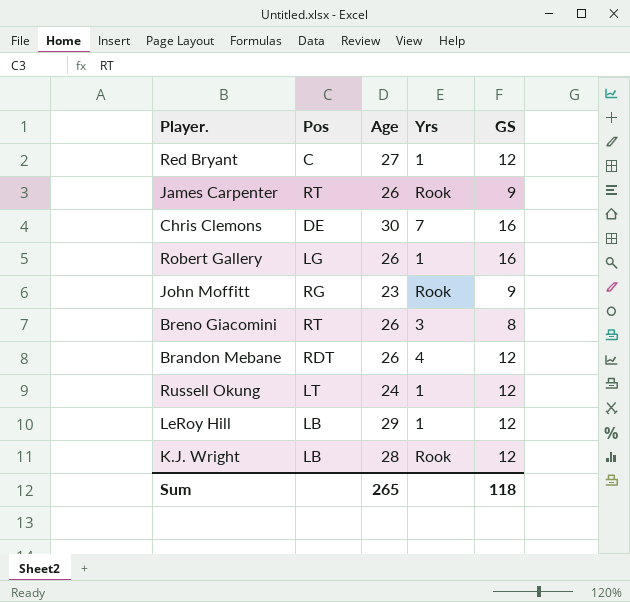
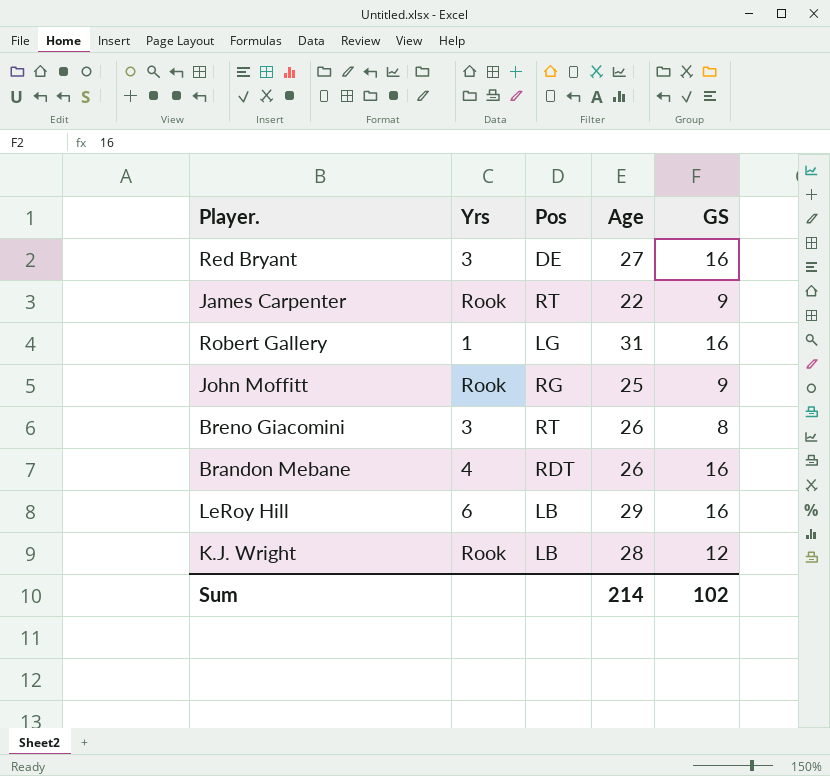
column Yrs | position: 4 -> 2
row Chris Clemons: DE | 30 | 7 | 16 -> none
row Russell Okung: LT | 24 | 1 | 12 -> none
Red Bryant | Yrs: 1 -> 3
Red Bryant | Pos: C -> DE
Red Bryant | GS: 12 -> 16
James Carpenter | Age: 26 -> 22
Robert Gallery | Age: 26 -> 31
John Moffitt | Age: 23 -> 25
Brandon Mebane | GS: 12 -> 16
LeRoy Hill | Yrs: 1 -> 6
LeRoy Hill | GS: 12 -> 16
Sum | Age: 265 -> 214
Sum | GS: 118 -> 102

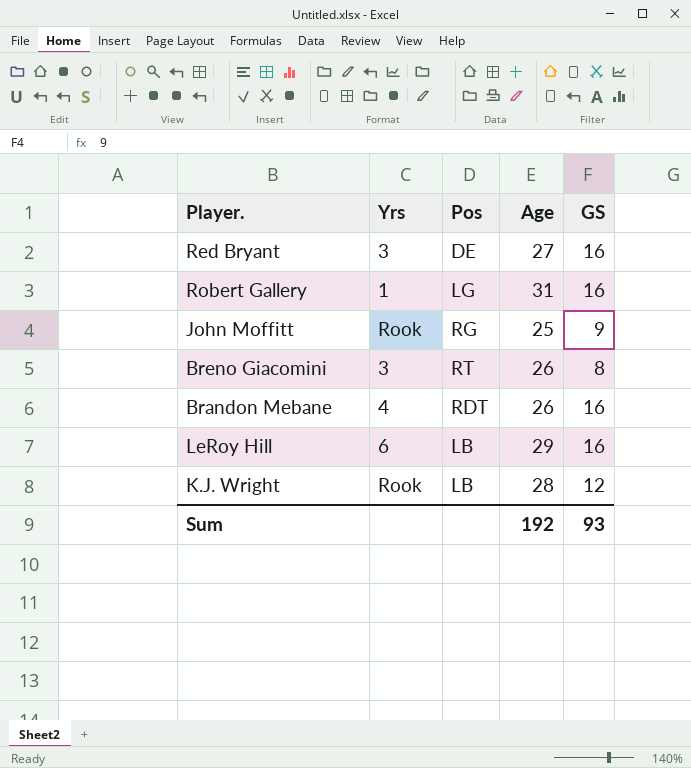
row James Carpenter: Rook | RT | 22 | 9 -> none
Sum | Age: 214 -> 192
Sum | GS: 102 -> 93

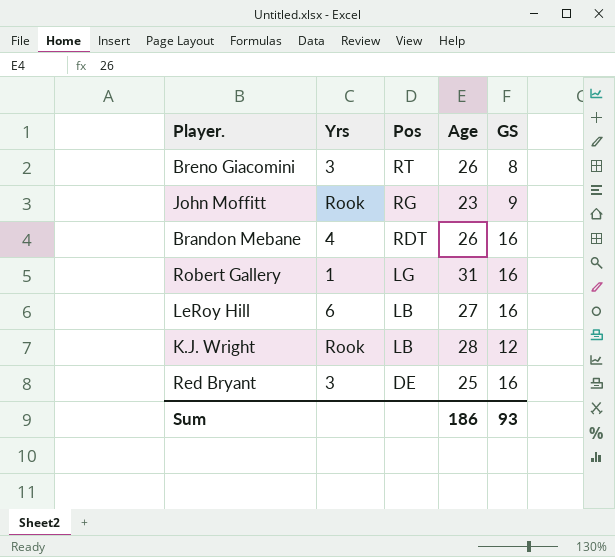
row order: none -> Pos descending
John Moffitt | Age: 25 -> 23
LeRoy Hill | Age: 29 -> 27
Red Bryant | Age: 27 -> 25
Sum | Age: 192 -> 186

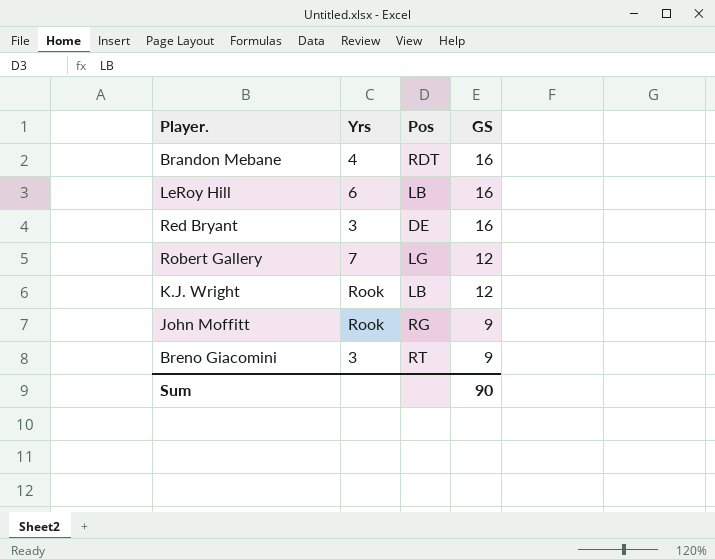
row order: Pos descending -> GS descending
column Age | position: 4 -> none
Robert Gallery | Yrs: 1 -> 7
Robert Gallery | GS: 16 -> 12
Breno Giacomini | GS: 8 -> 9
Sum | GS: 93 -> 90

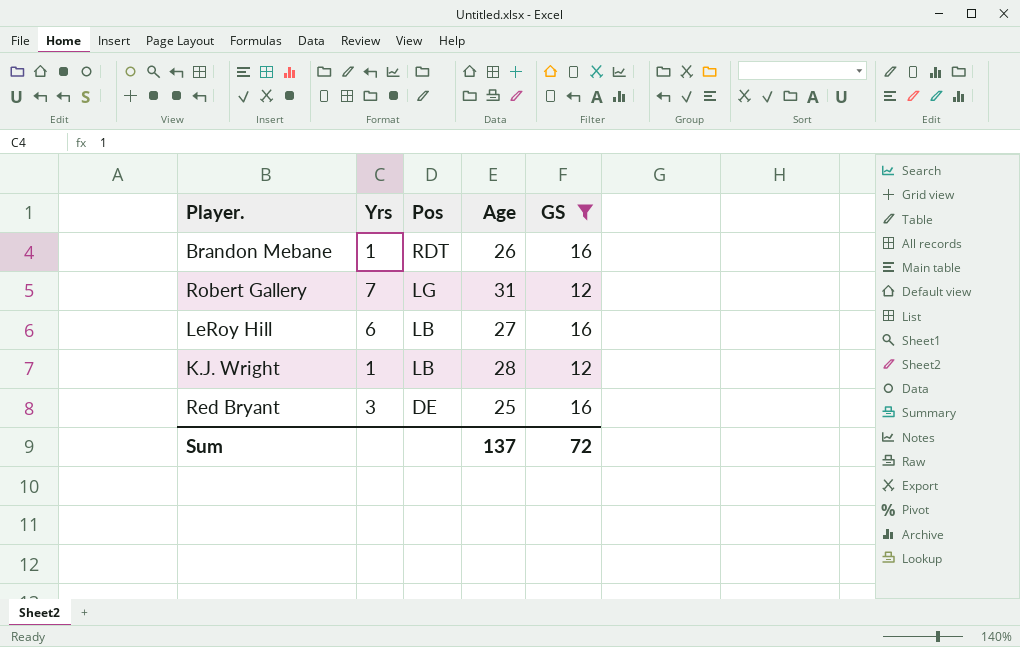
filter: none -> GS != 9
row order: GS descending -> Pos descending
column Age | position: none -> 4
Brandon Mebane | Yrs: 4 -> 1
K.J. Wright | Yrs: Rook -> 1
Sum | GS: 90 -> 72

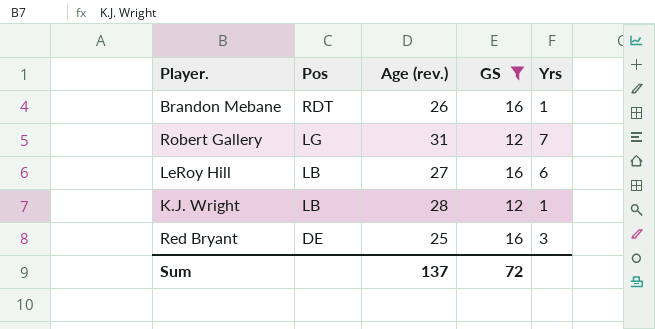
column name: Age -> Age (rev.)
column Yrs | position: 2 -> 5

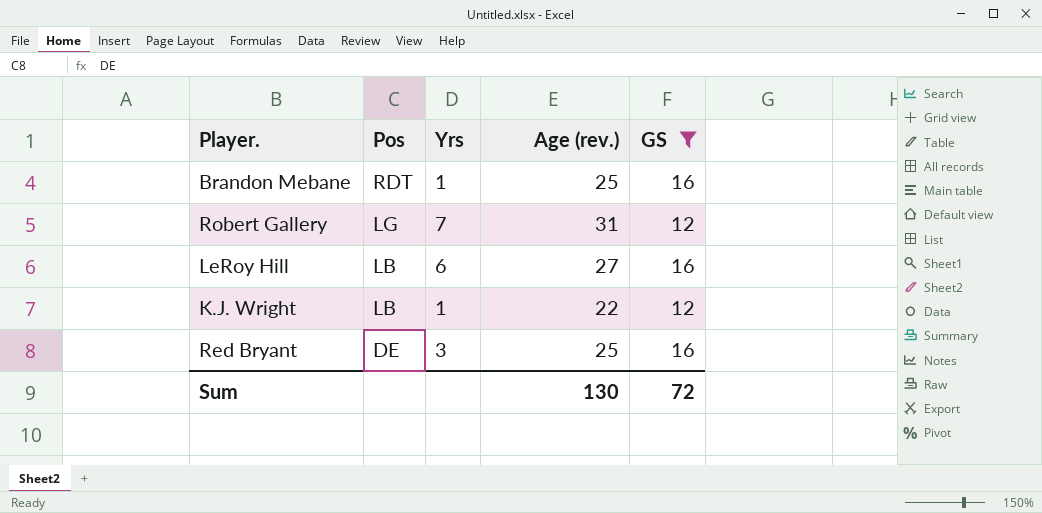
column Yrs | position: 5 -> 3
Brandon Mebane | Age (rev.): 26 -> 25
K.J. Wright | Age (rev.): 28 -> 22
Sum | Age (rev.): 137 -> 130

